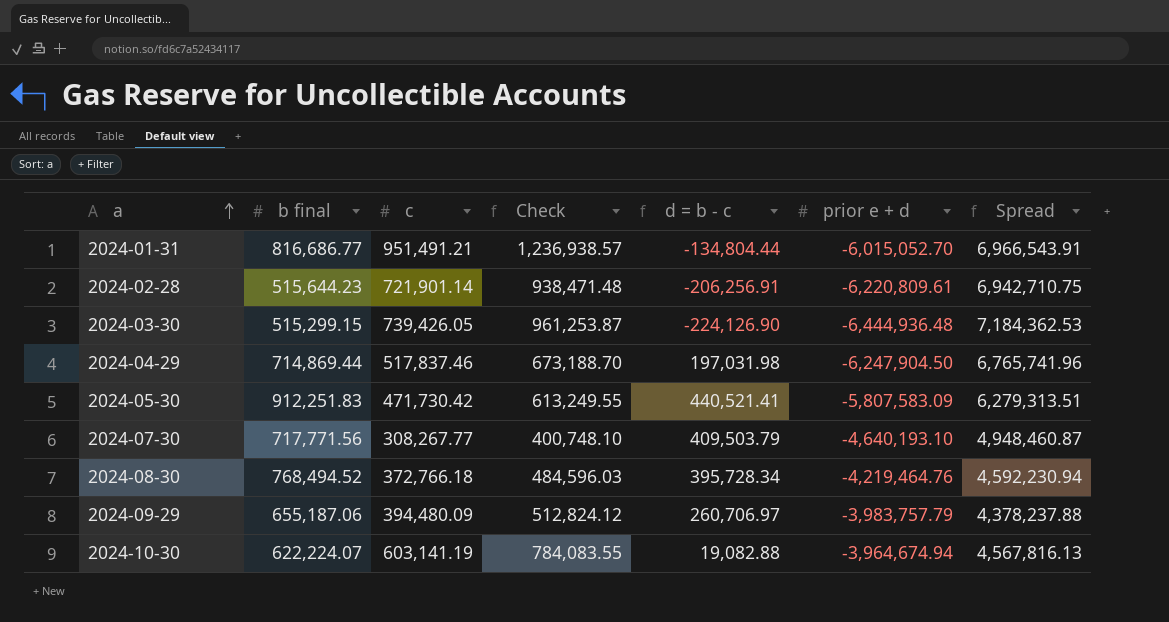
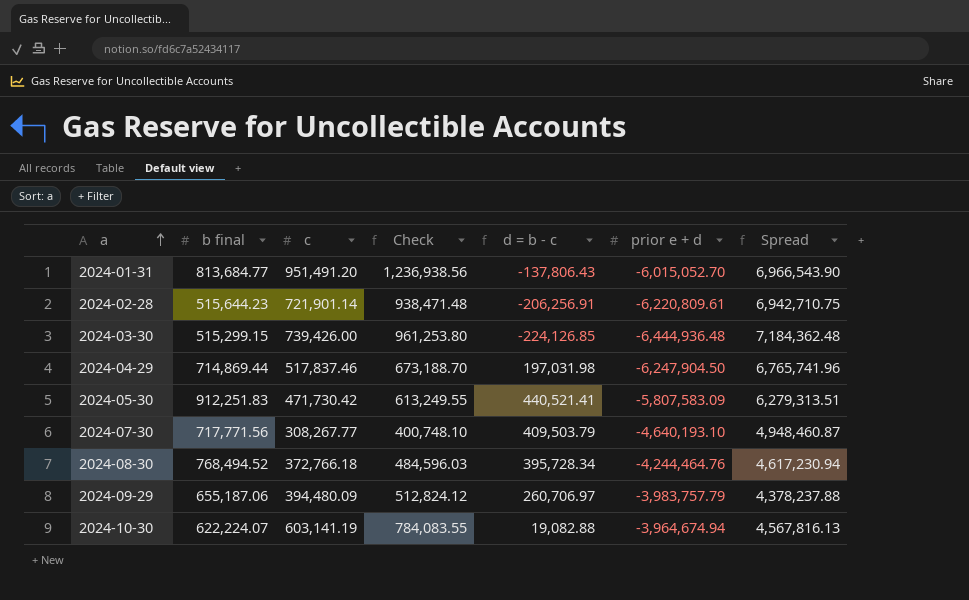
2024-01-31 | b final: 816,686.77 -> 813,684.77
2024-01-31 | c: 951,491.21 -> 951,491.20
2024-01-31 | Check: 1,236,938.57 -> 1,236,938.56
2024-01-31 | d = b - c: -134,804.44 -> -137,806.43
2024-01-31 | Spread: 6,966,543.91 -> 6,966,543.90
2024-03-30 | c: 739,426.05 -> 739,426.00
2024-03-30 | Check: 961,253.87 -> 961,253.80
2024-03-30 | d = b - c: -224,126.90 -> -224,126.85
2024-03-30 | Spread: 7,184,362.53 -> 7,184,362.48
2024-08-30 | prior e + d: -4,219,464.76 -> -4,244,464.76
2024-08-30 | Spread: 4,592,230.94 -> 4,617,230.94

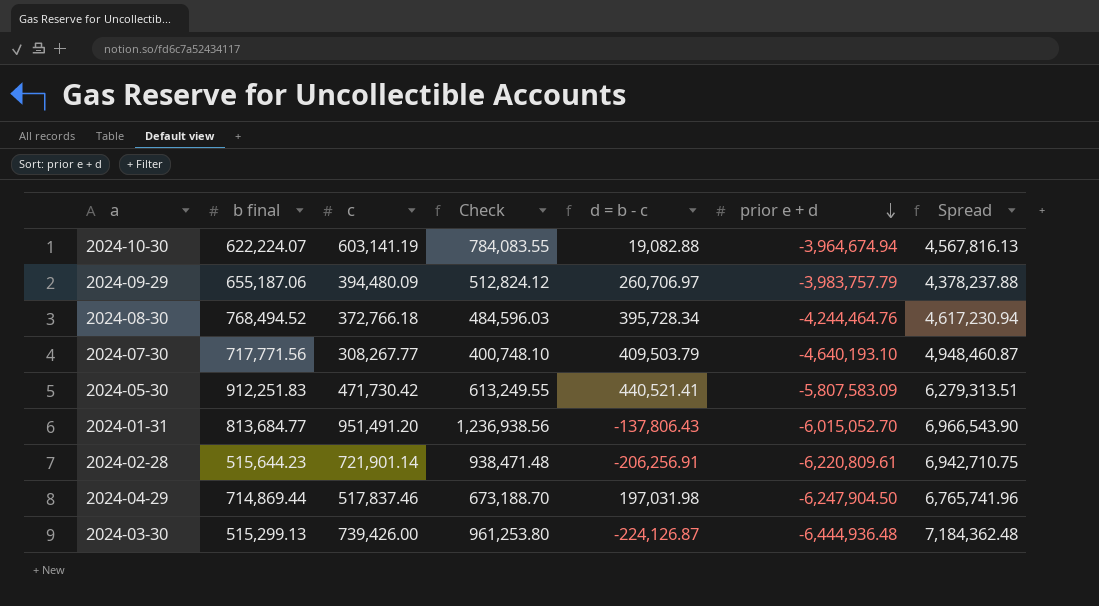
row order: a ascending -> prior e + d descending
2024-03-30 | b final: 515,299.15 -> 515,299.13
2024-03-30 | d = b - c: -224,126.85 -> -224,126.87

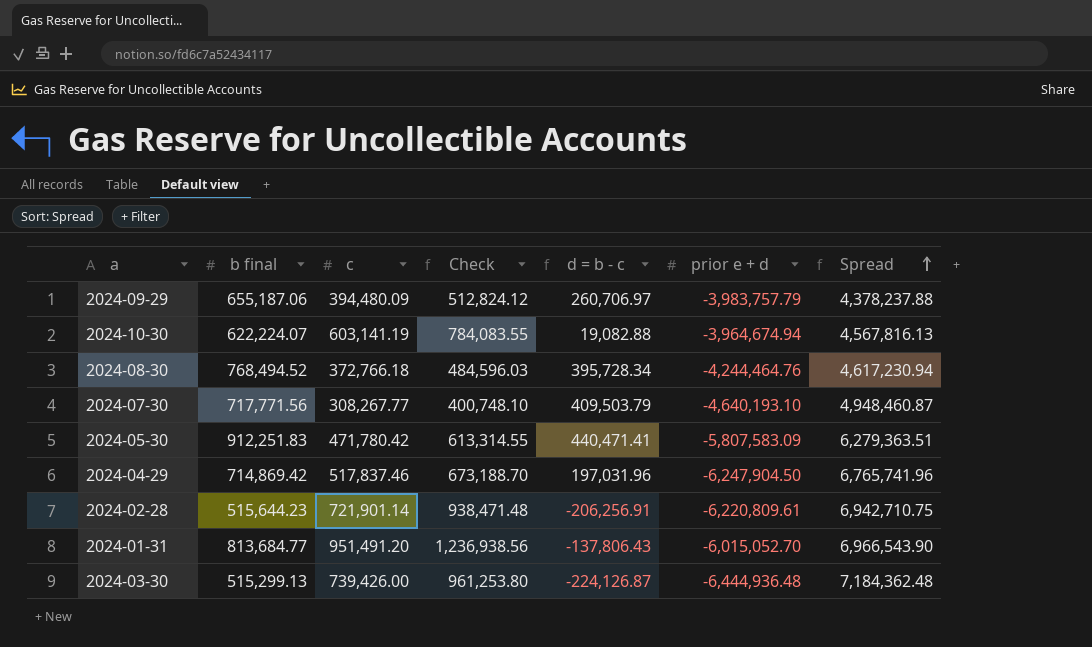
row order: prior e + d descending -> Spread ascending
2024-05-30 | c: 471,730.42 -> 471,780.42
2024-05-30 | Check: 613,249.55 -> 613,314.55
2024-05-30 | d = b - c: 440,521.41 -> 440,471.41
2024-05-30 | Spread: 6,279,313.51 -> 6,279,363.51
2024-04-29 | b final: 714,869.44 -> 714,869.42
2024-04-29 | d = b - c: 197,031.98 -> 197,031.96

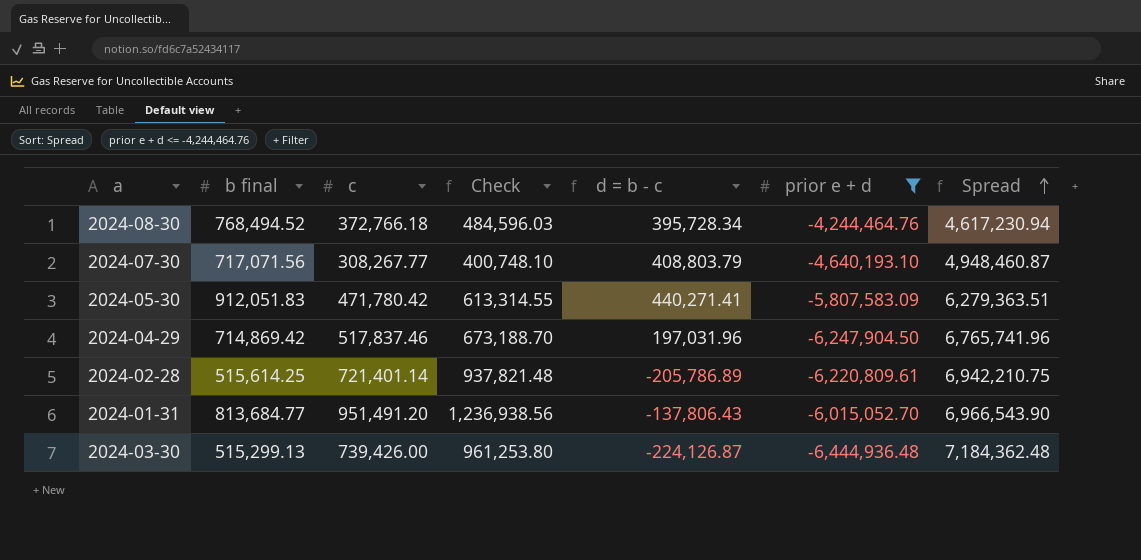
filter: none -> prior e + d <= -4,244,464.76
2024-07-30 | b final: 717,771.56 -> 717,071.56
2024-07-30 | d = b - c: 409,503.79 -> 408,803.79
2024-05-30 | b final: 912,251.83 -> 912,051.83
2024-05-30 | d = b - c: 440,471.41 -> 440,271.41
2024-02-28 | b final: 515,644.23 -> 515,614.25
2024-02-28 | c: 721,901.14 -> 721,401.14
2024-02-28 | Check: 938,471.48 -> 937,821.48
2024-02-28 | d = b - c: -206,256.91 -> -205,786.89
2024-02-28 | Spread: 6,942,710.75 -> 6,942,210.75

